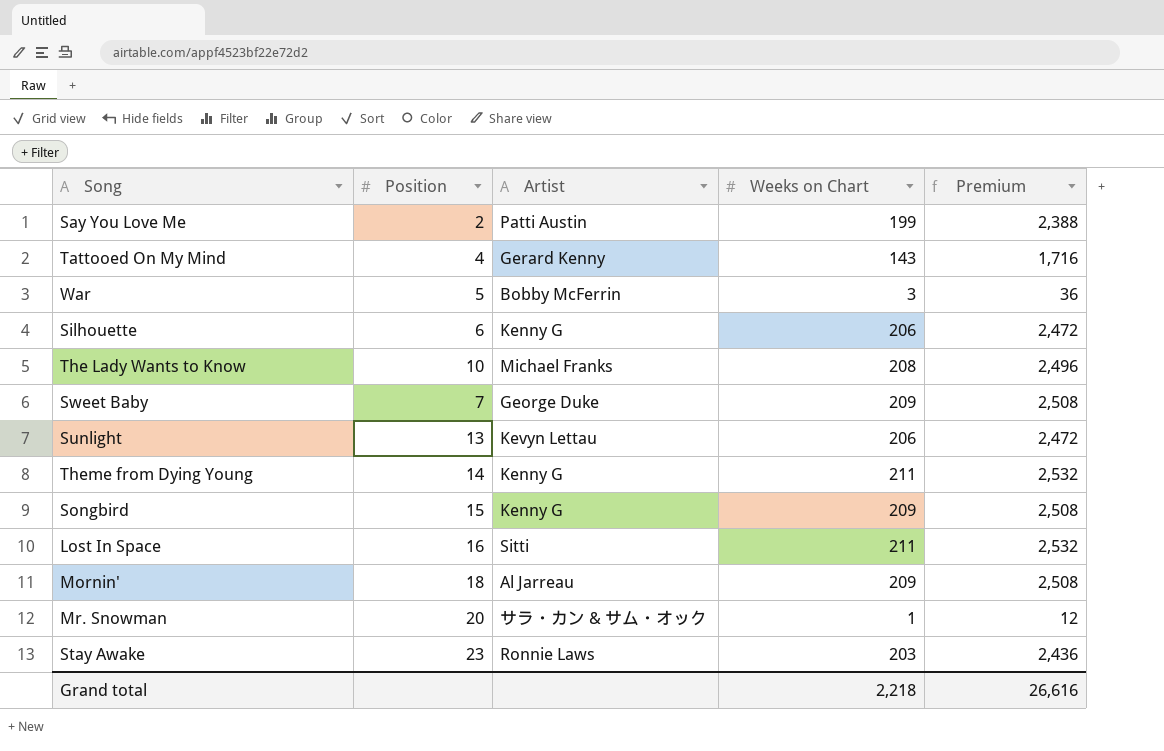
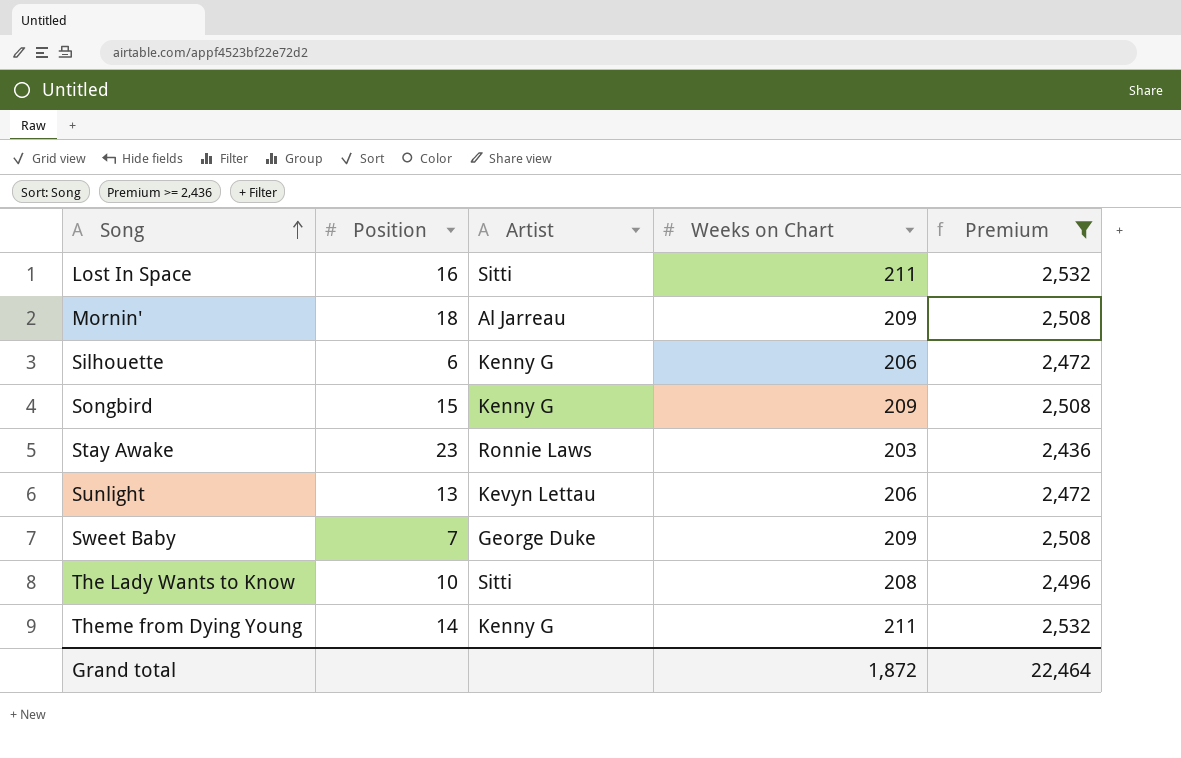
filter: none -> Premium >= 2,436
row order: none -> Song ascending
The Lady Wants to Know | Artist: Michael Franks -> Sitti
Grand total | Weeks on Chart: 2,218 -> 1,872
Grand total | Premium: 26,616 -> 22,464

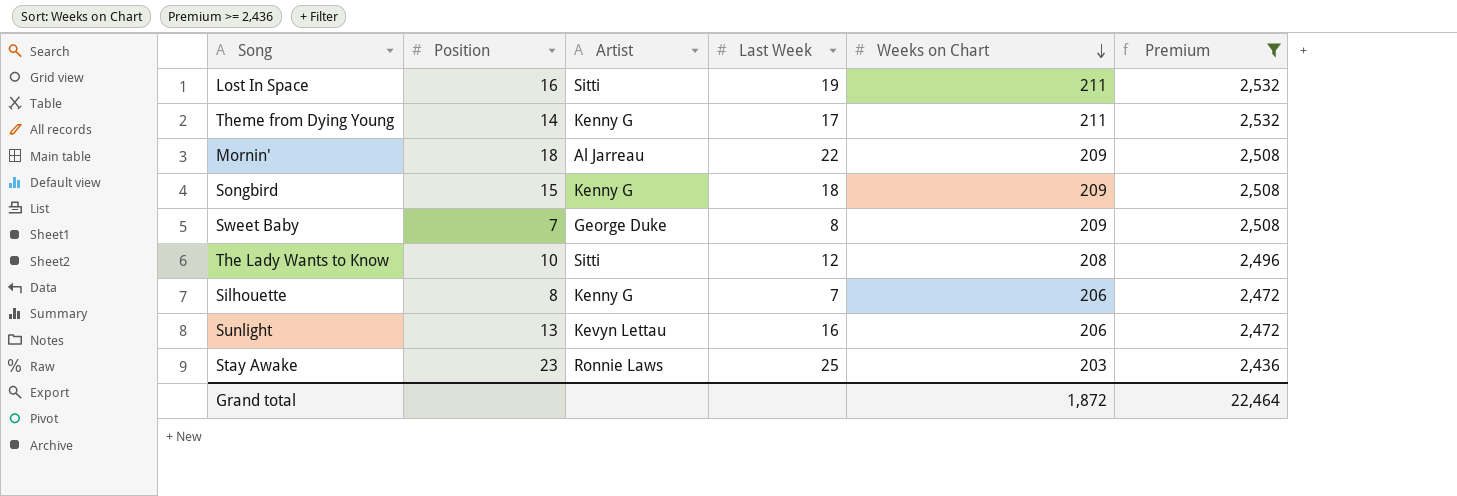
row order: Song ascending -> Weeks on Chart descending
column Last Week | position: none -> 4
Silhouette | Position: 6 -> 8

